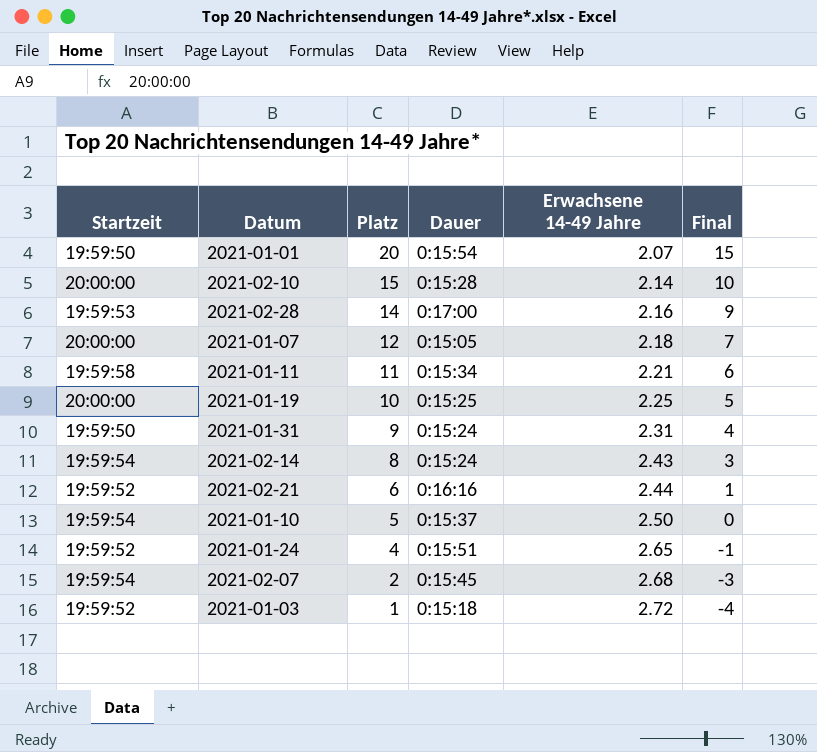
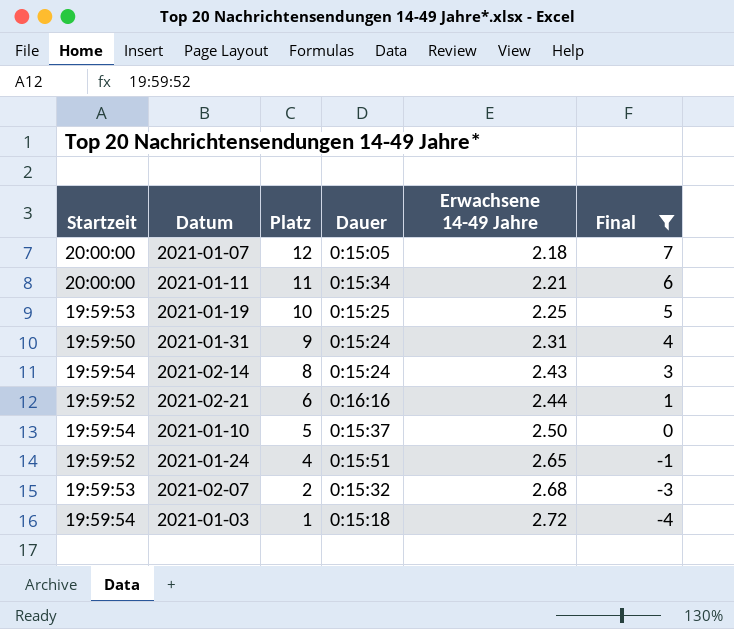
filter: none -> Final <= 7
2021-01-11 | Startzeit: 19:59:58 -> 20:00:00
2021-01-19 | Startzeit: 20:00:00 -> 19:59:53
2021-02-07 | Startzeit: 19:59:54 -> 19:59:53
2021-02-07 | Dauer: 0:15:45 -> 0:15:32
2021-01-03 | Startzeit: 19:59:52 -> 19:59:54

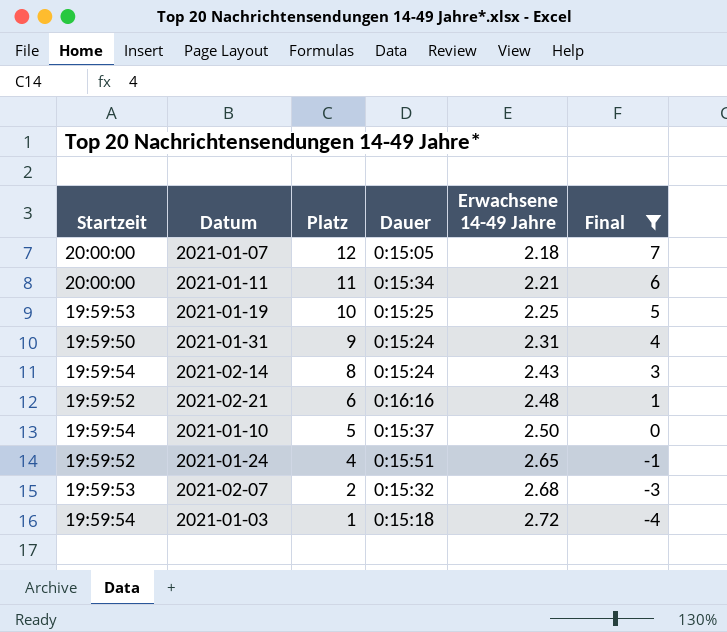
2021-02-21 | Erwachsene 14-49 Jahre: 2.44 -> 2.48

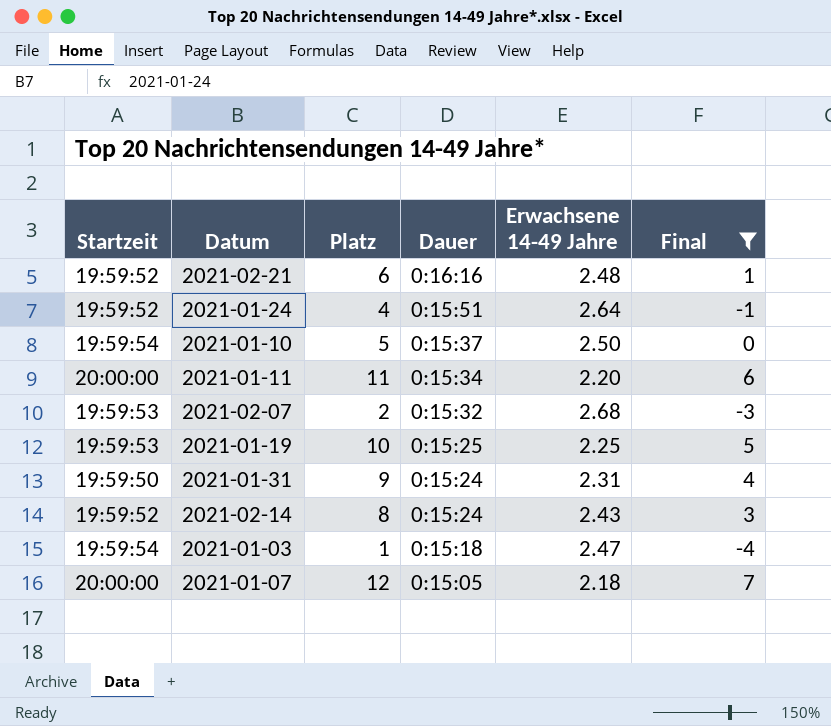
row order: Platz descending -> Dauer descending
2021-01-24 | Erwachsene 14-49 Jahre: 2.65 -> 2.64
2021-01-11 | Erwachsene 14-49 Jahre: 2.21 -> 2.20
2021-02-14 | Startzeit: 19:59:54 -> 19:59:52
2021-01-03 | Erwachsene 14-49 Jahre: 2.72 -> 2.47

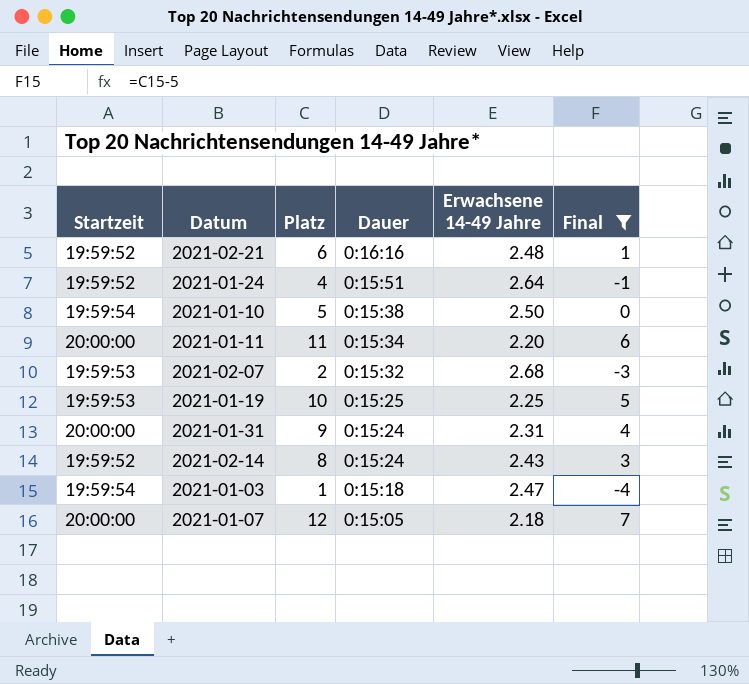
2021-01-10 | Dauer: 0:15:37 -> 0:15:38
2021-01-31 | Startzeit: 19:59:50 -> 20:00:00

